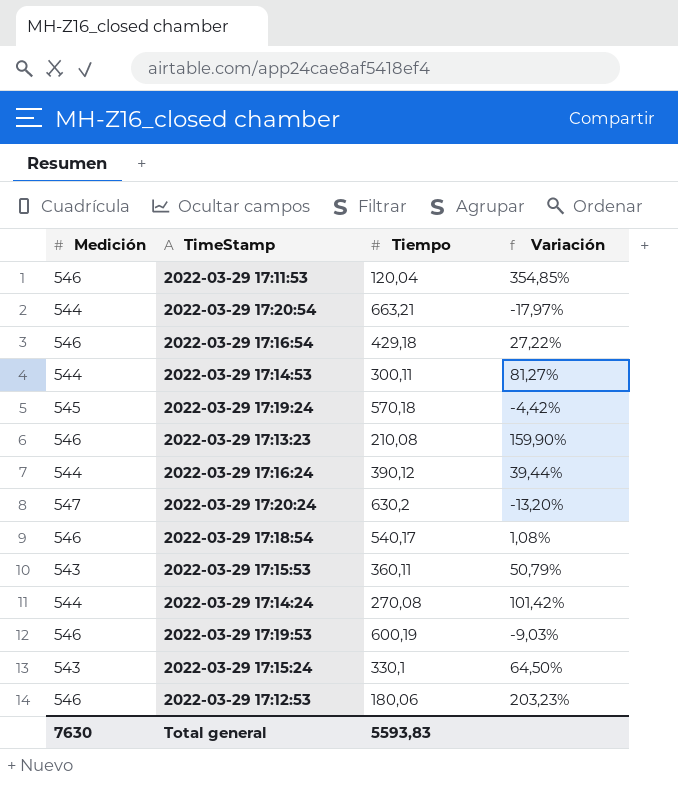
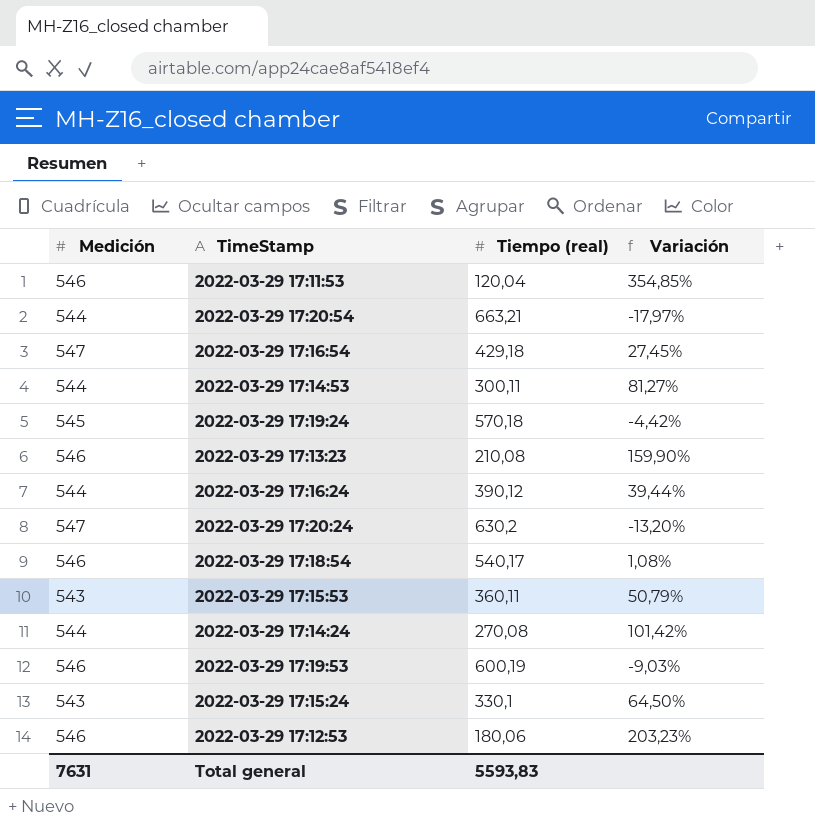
column name: Tiempo -> Tiempo (real)
2022-03-29 17:16:54 | Medición: 546 -> 547
2022-03-29 17:16:54 | Variación: 27,22% -> 27,45%
Total general | Medición: 7630 -> 7631

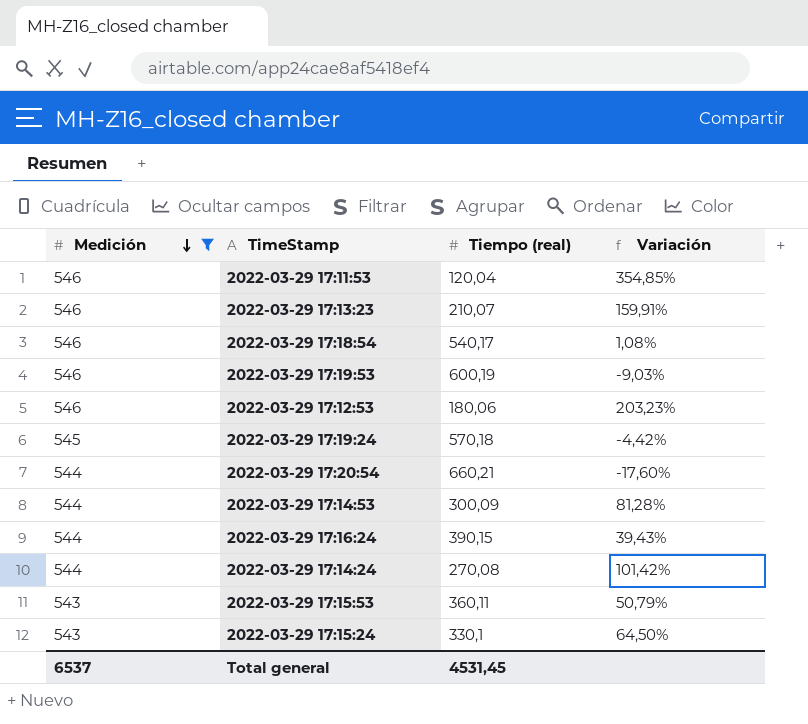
filter: none -> Medición != 547
row order: none -> Medición descending
2022-03-29 17:13:23 | Tiempo (real): 210,08 -> 210,07
2022-03-29 17:13:23 | Variación: 159,90% -> 159,91%
2022-03-29 17:20:54 | Tiempo (real): 663,21 -> 660,21
2022-03-29 17:20:54 | Variación: -17,97% -> -17,60%
2022-03-29 17:14:53 | Tiempo (real): 300,11 -> 300,09
2022-03-29 17:14:53 | Variación: 81,27% -> 81,28%
2022-03-29 17:16:24 | Tiempo (real): 390,12 -> 390,15
2022-03-29 17:16:24 | Variación: 39,44% -> 39,43%
Total general | Medición: 7631 -> 6537
Total general | Tiempo (real): 5593,83 -> 4531,45

